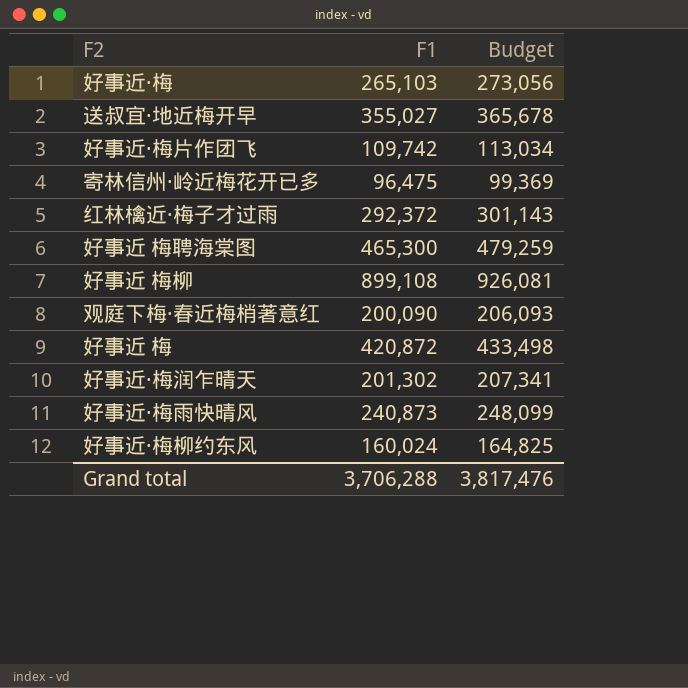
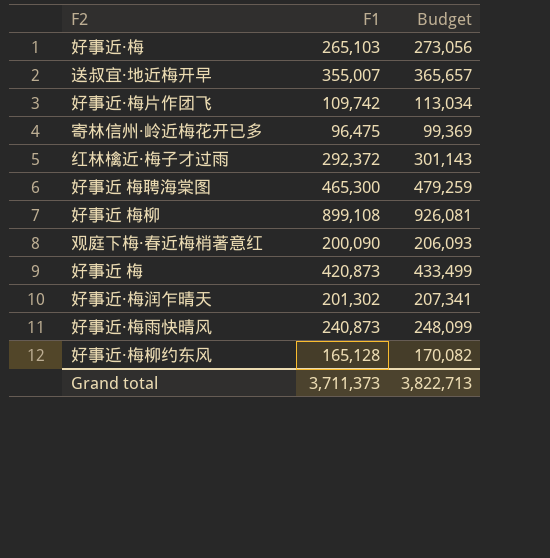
送叔宜·地近梅开早 | F1: 355,027 -> 355,007
送叔宜·地近梅开早 | Budget: 365,678 -> 365,657
好事近 梅 | F1: 420,872 -> 420,873
好事近 梅 | Budget: 433,498 -> 433,499
好事近·梅柳约东风 | F1: 160,024 -> 165,128
好事近·梅柳约东风 | Budget: 164,825 -> 170,082
Grand total | F1: 3,706,288 -> 3,711,373
Grand total | Budget: 3,817,476 -> 3,822,713

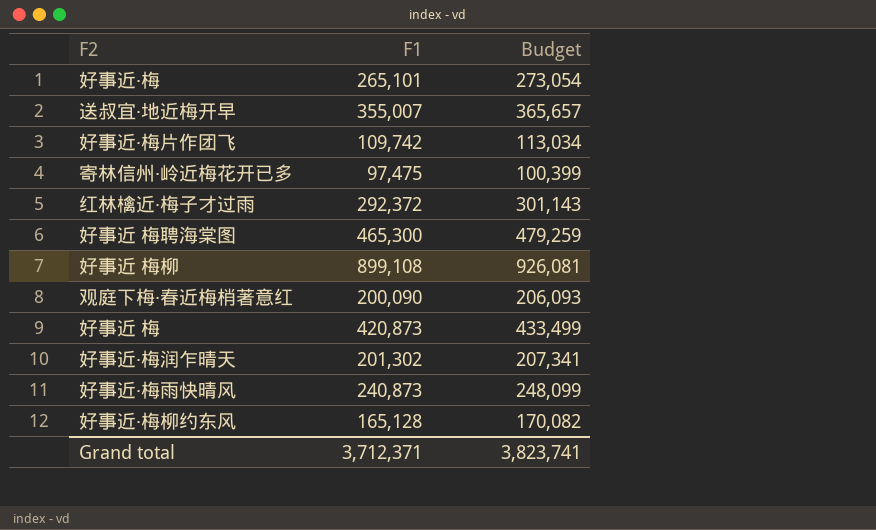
好事近·梅 | F1: 265,103 -> 265,101
好事近·梅 | Budget: 273,056 -> 273,054
寄林信州·岭近梅花开已多 | F1: 96,475 -> 97,475
寄林信州·岭近梅花开已多 | Budget: 99,369 -> 100,399
Grand total | F1: 3,711,373 -> 3,712,371
Grand total | Budget: 3,822,713 -> 3,823,741

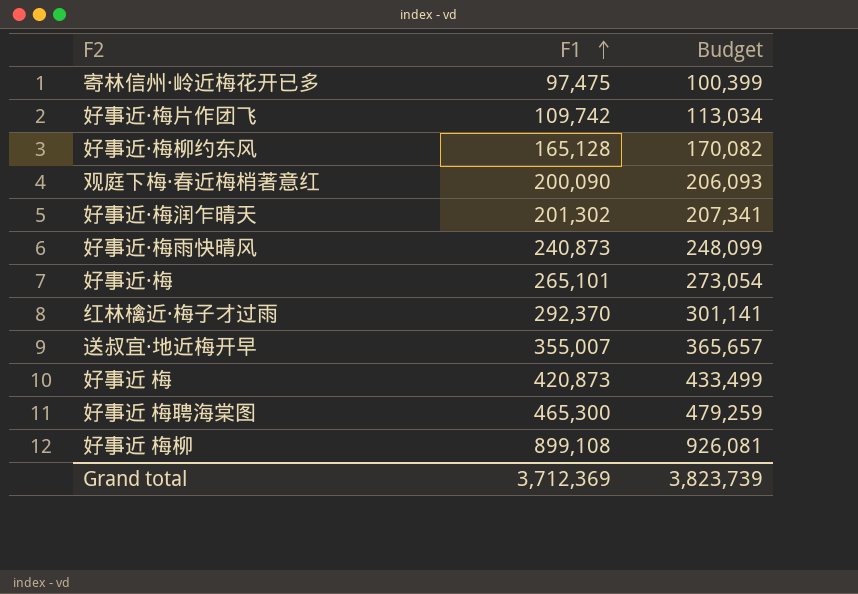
row order: none -> F1 ascending
红林檎近·梅子才过雨 | F1: 292,372 -> 292,370
红林檎近·梅子才过雨 | Budget: 301,143 -> 301,141
Grand total | F1: 3,712,371 -> 3,712,369
Grand total | Budget: 3,823,741 -> 3,823,739

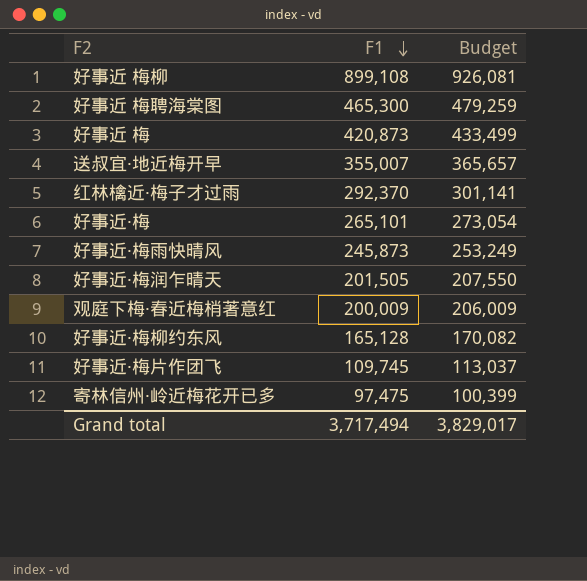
row order: F1 ascending -> F1 descending
好事近·梅雨快晴风 | F1: 240,873 -> 245,873
好事近·梅雨快晴风 | Budget: 248,099 -> 253,249
好事近·梅润乍晴天 | F1: 201,302 -> 201,505
好事近·梅润乍晴天 | Budget: 207,341 -> 207,550
观庭下梅·春近梅梢著意红 | F1: 200,090 -> 200,009
观庭下梅·春近梅梢著意红 | Budget: 206,093 -> 206,009
好事近·梅片作团飞 | F1: 109,742 -> 109,745
好事近·梅片作团飞 | Budget: 113,034 -> 113,037
Grand total | F1: 3,712,369 -> 3,717,494
Grand total | Budget: 3,823,739 -> 3,829,017

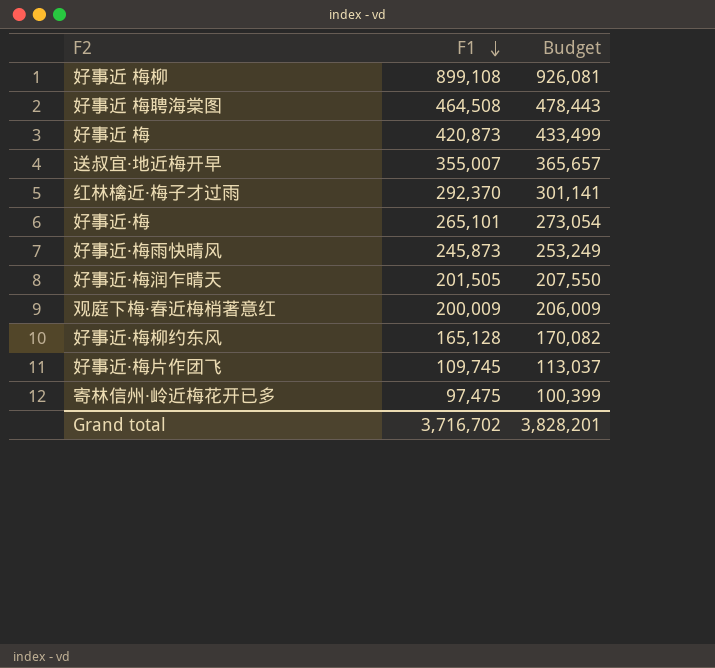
好事近 梅聘海棠图 | F1: 465,300 -> 464,508
好事近 梅聘海棠图 | Budget: 479,259 -> 478,443
Grand total | F1: 3,717,494 -> 3,716,702
Grand total | Budget: 3,829,017 -> 3,828,201

